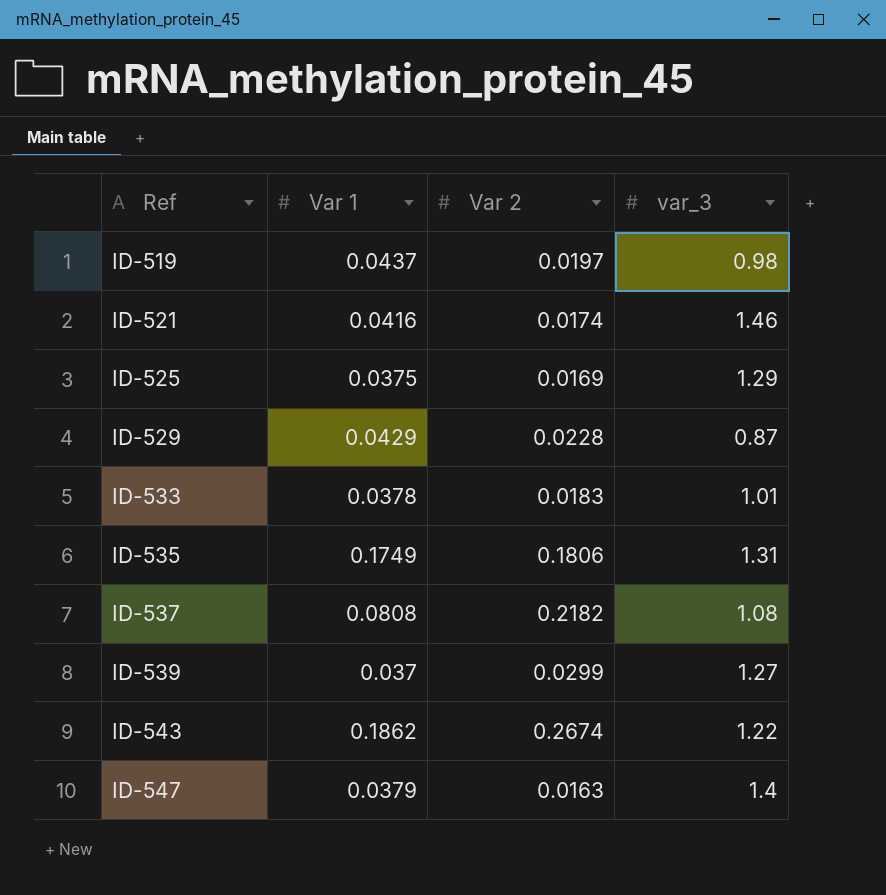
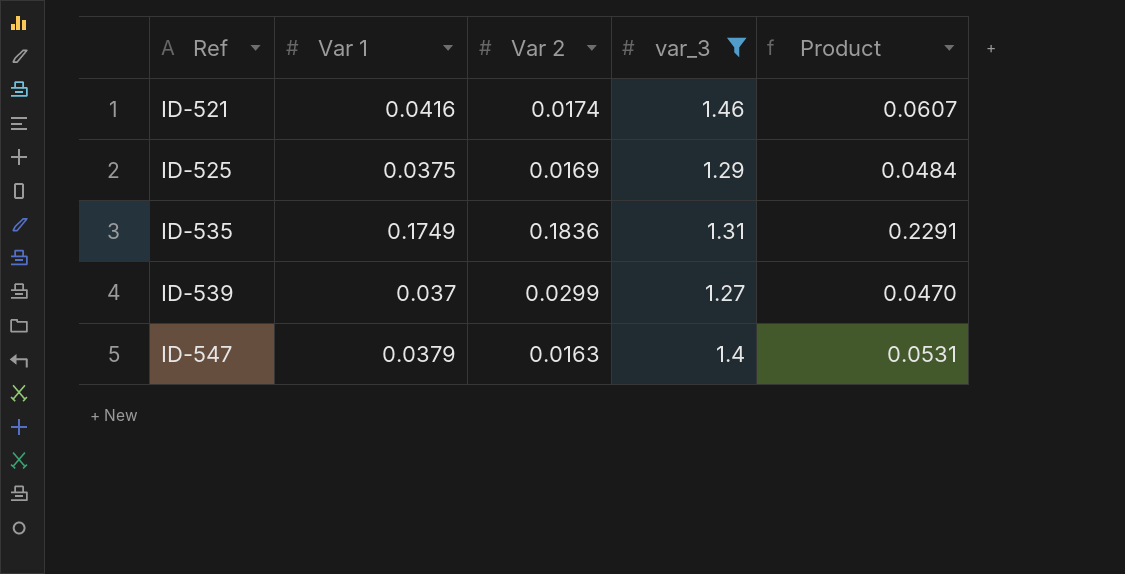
filter: none -> var_3 >= 1.27
column Product | formula: none -> [Var 1] * [var_3]
ID-535 | Var 2: 0.1806 -> 0.1836

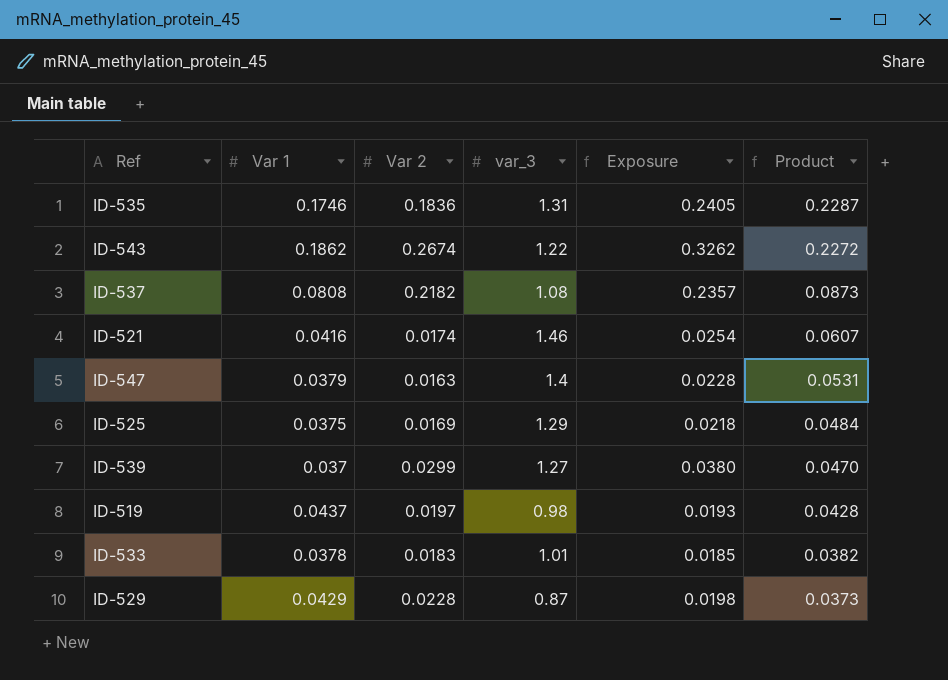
filter: var_3 >= 1.27 -> none
row order: Ref ascending -> Product descending
column Exposure | formula: none -> [Var 2] * [var_3]
ID-535 | Var 1: 0.1749 -> 0.1746
ID-535 | Product: 0.2291 -> 0.2287

